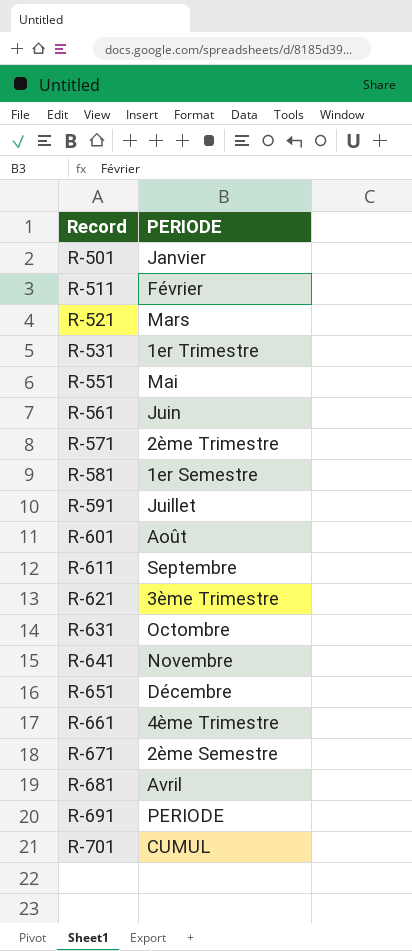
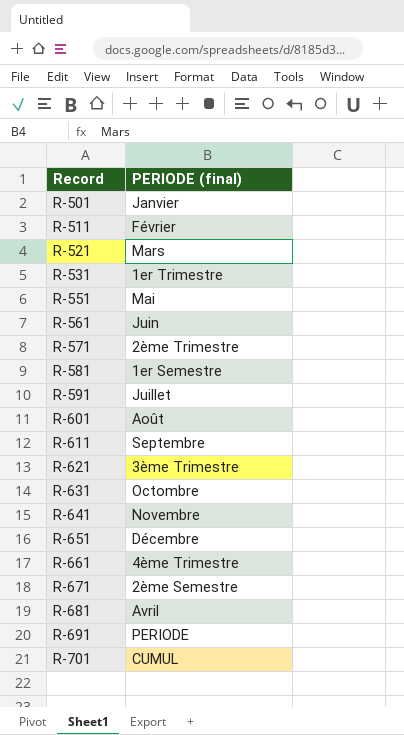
column name: PERIODE -> PERIODE (final)

